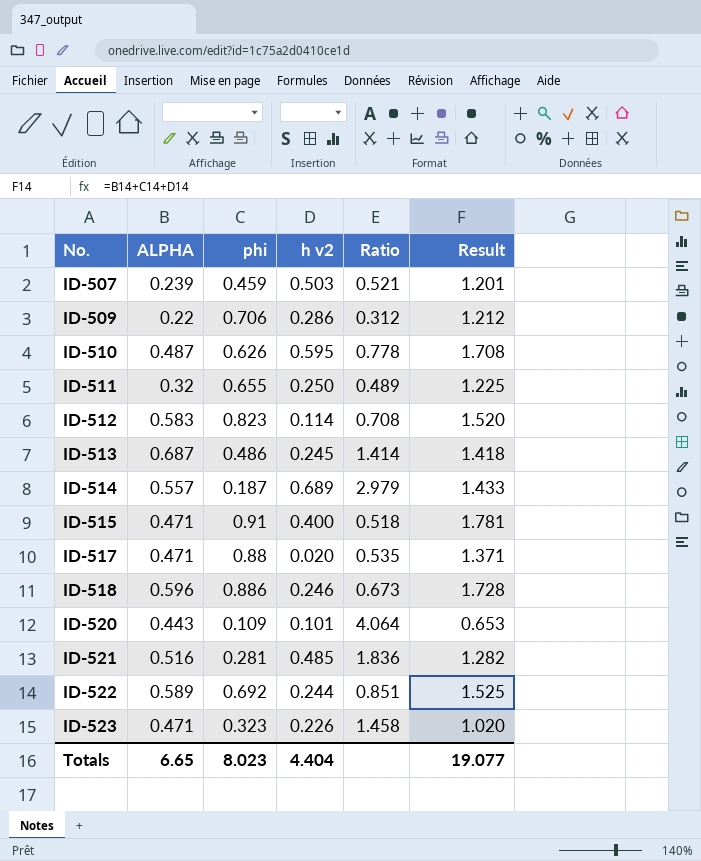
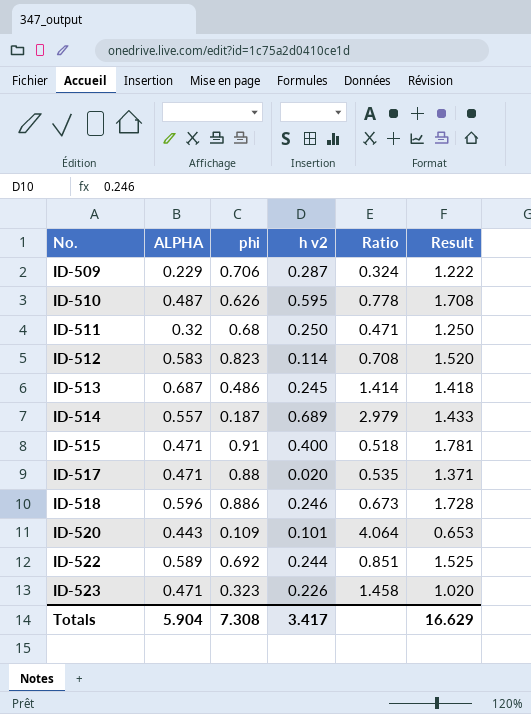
row ID-507: 0.239 | 0.459 | 0.503 | 0.521 | 1.201 -> none
row ID-521: 0.516 | 0.281 | 0.485 | 1.836 | 1.282 -> none
ID-509 | ALPHA: 0.22 -> 0.229
ID-509 | h v2: 0.286 -> 0.287
ID-509 | Ratio: 0.312 -> 0.324
ID-509 | Result: 1.212 -> 1.222
ID-511 | phi: 0.655 -> 0.68
ID-511 | Ratio: 0.489 -> 0.471
ID-511 | Result: 1.225 -> 1.250
Totals | ALPHA: 6.65 -> 5.904
Totals | phi: 8.023 -> 7.308
Totals | h v2: 4.404 -> 3.417
Totals | Result: 19.077 -> 16.629

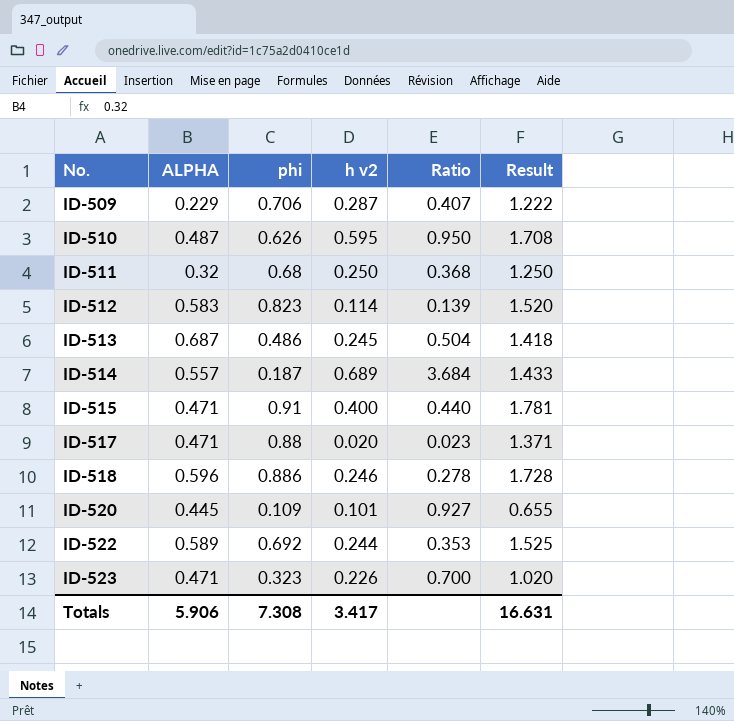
column Ratio | formula: [ALPHA] / [phi] -> [h v2] / [phi]
ID-520 | ALPHA: 0.443 -> 0.445
ID-520 | Result: 0.653 -> 0.655
Totals | ALPHA: 5.904 -> 5.906
Totals | Result: 16.629 -> 16.631

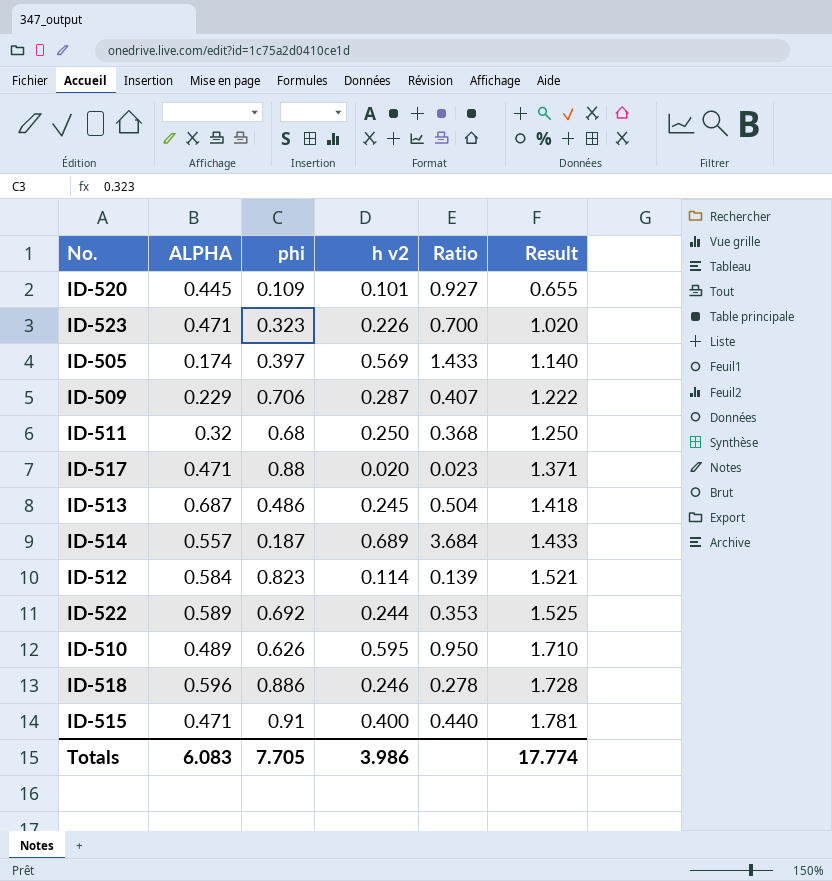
row order: No. ascending -> Result ascending
row ID-505: none -> 0.174 | 0.397 | 0.569 | 1.433 | 1.140
ID-512 | ALPHA: 0.583 -> 0.584
ID-512 | Result: 1.520 -> 1.521
ID-510 | ALPHA: 0.487 -> 0.489
ID-510 | Result: 1.708 -> 1.710
Totals | ALPHA: 5.906 -> 6.083
Totals | phi: 7.308 -> 7.705
Totals | h v2: 3.417 -> 3.986
Totals | Result: 16.631 -> 17.774

